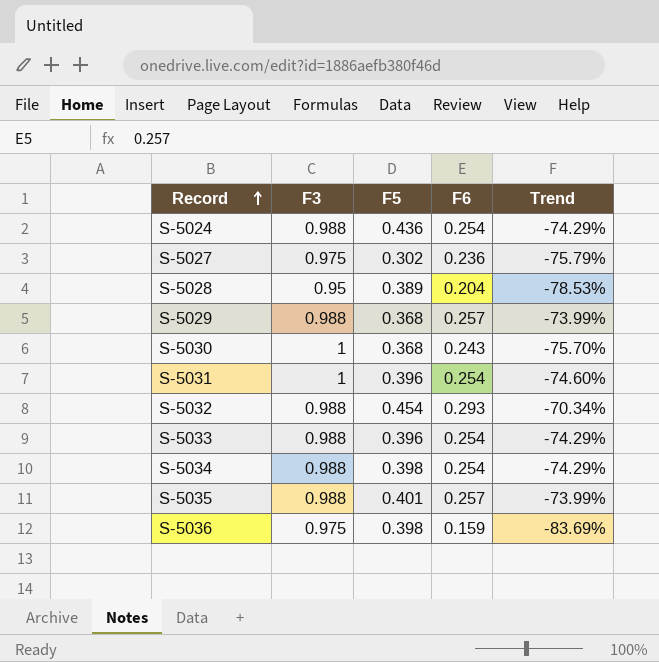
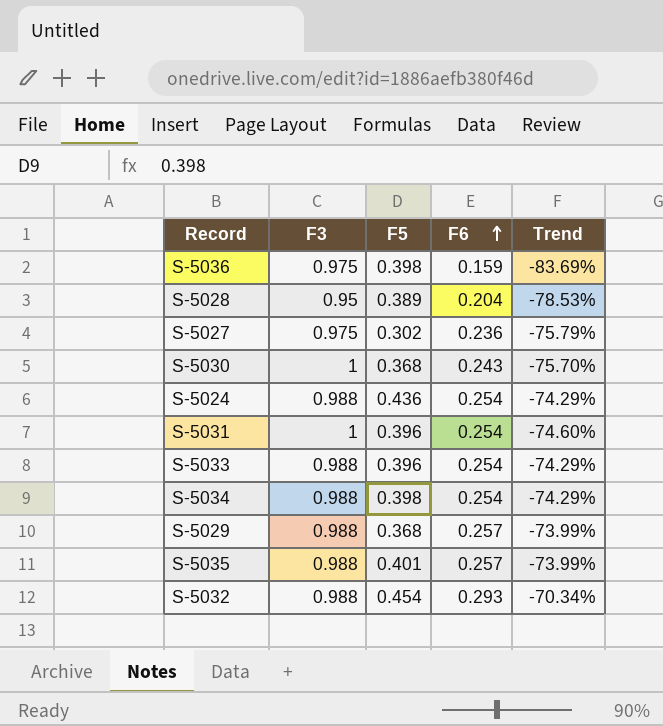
row order: Record ascending -> F6 ascending

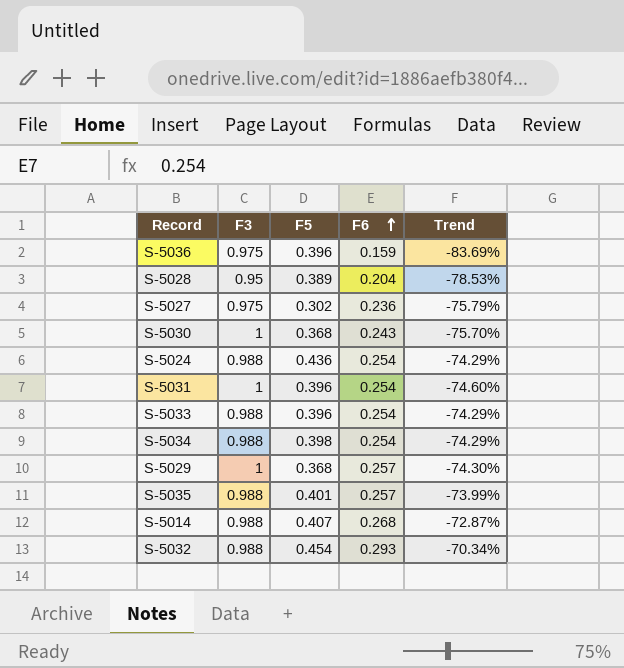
S-5036 | F5: 0.398 -> 0.396
S-5029 | F3: 0.988 -> 1
S-5029 | Trend: -73.99% -> -74.30%
row S-5014: none -> 0.988 | 0.407 | 0.268 | -72.87%

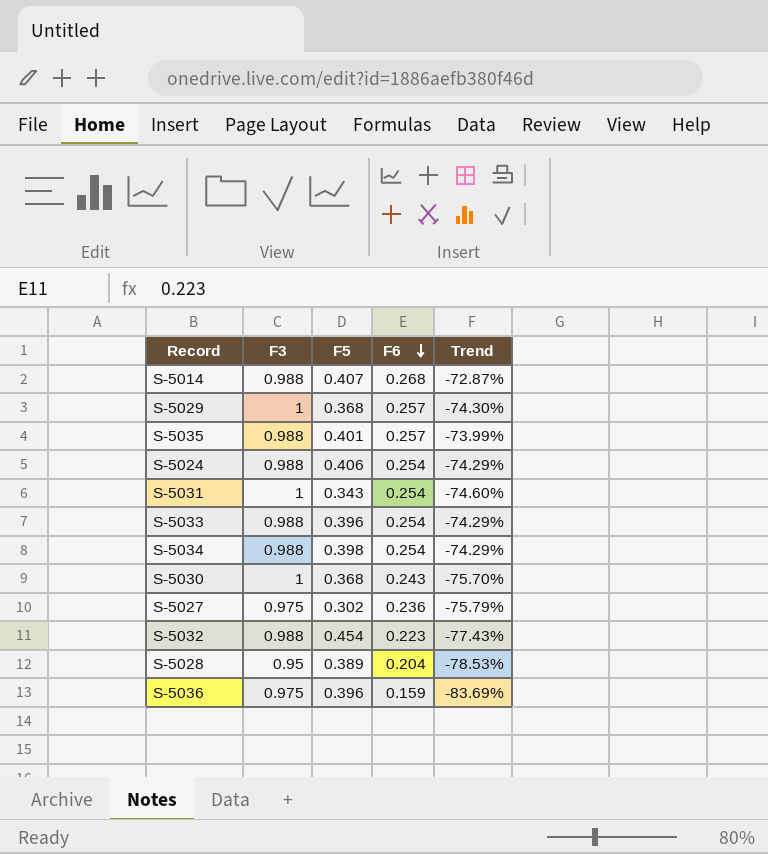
row order: F6 ascending -> F6 descending
S-5024 | F5: 0.436 -> 0.406
S-5031 | F5: 0.396 -> 0.343
S-5032 | F6: 0.293 -> 0.223
S-5032 | Trend: -70.34% -> -77.43%

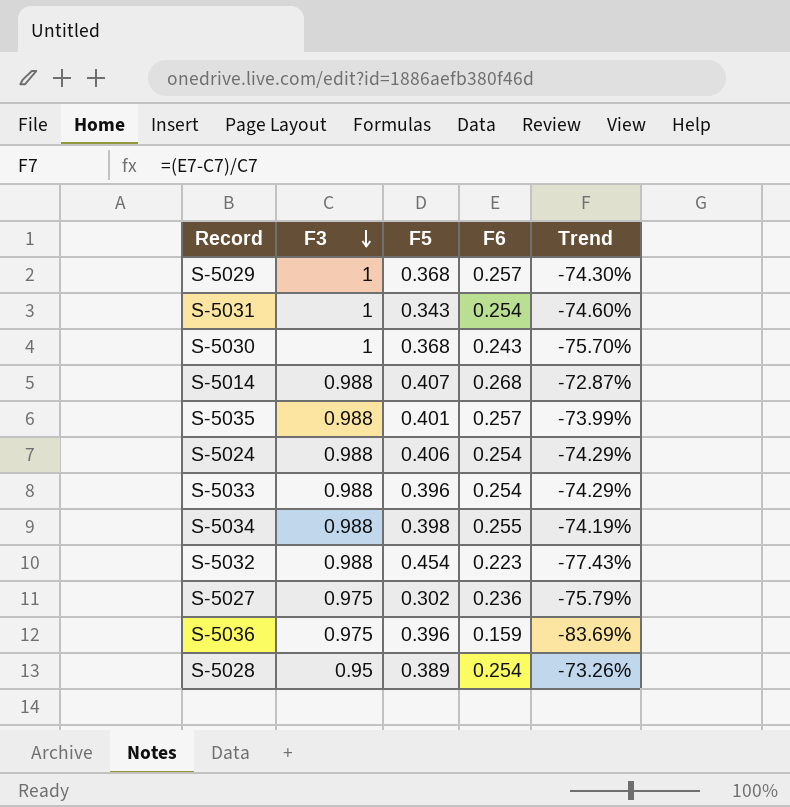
row order: F6 descending -> F3 descending
S-5034 | F6: 0.254 -> 0.255
S-5034 | Trend: -74.29% -> -74.19%
S-5028 | F6: 0.204 -> 0.254
S-5028 | Trend: -78.53% -> -73.26%

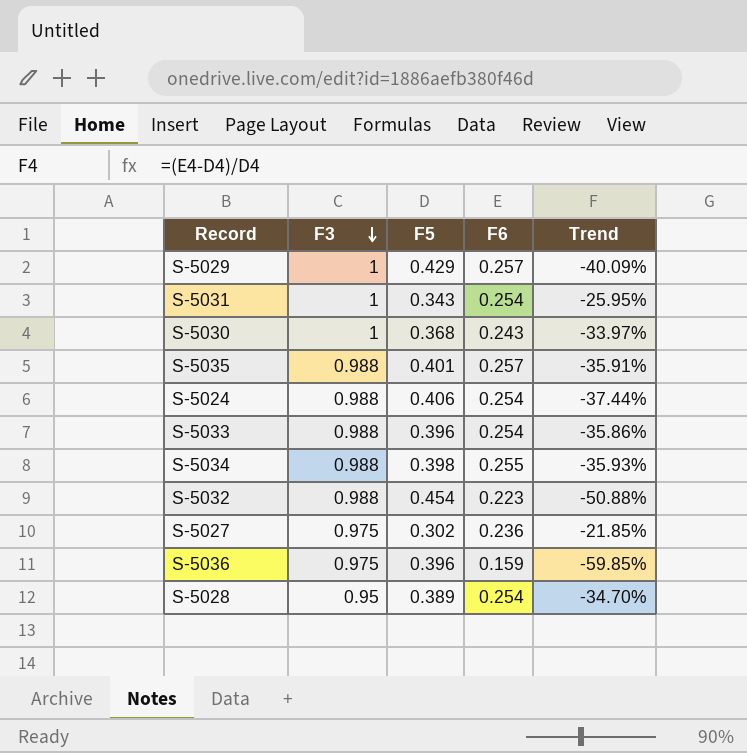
column Trend | formula: ([F6] - [F3]) / [F3] -> ([F6] - [F5]) / [F5]
row S-5014: 0.988 | 0.407 | 0.268 | -72.87% -> none
S-5029 | F5: 0.368 -> 0.429

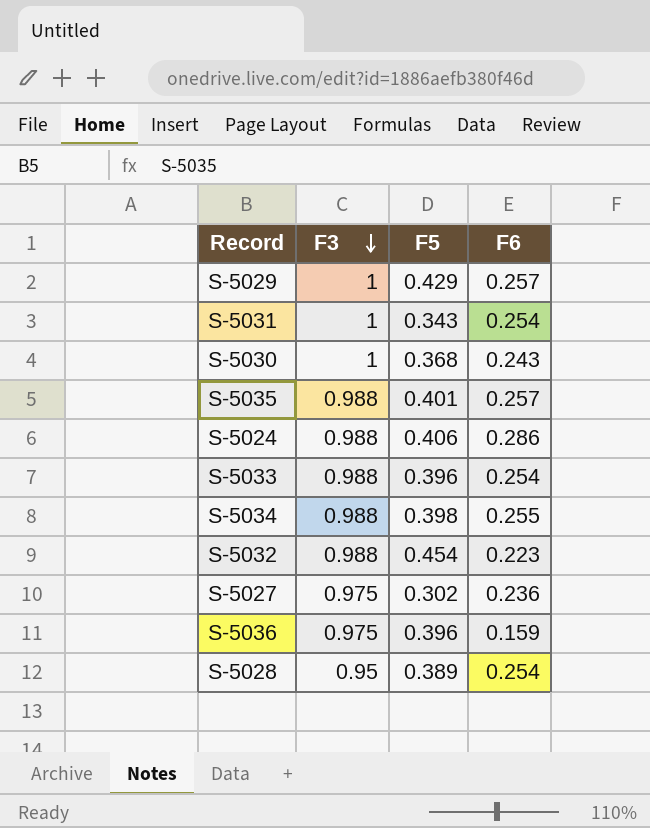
column Trend | formula: ([F6] - [F5]) / [F5] -> none
S-5024 | F6: 0.254 -> 0.286

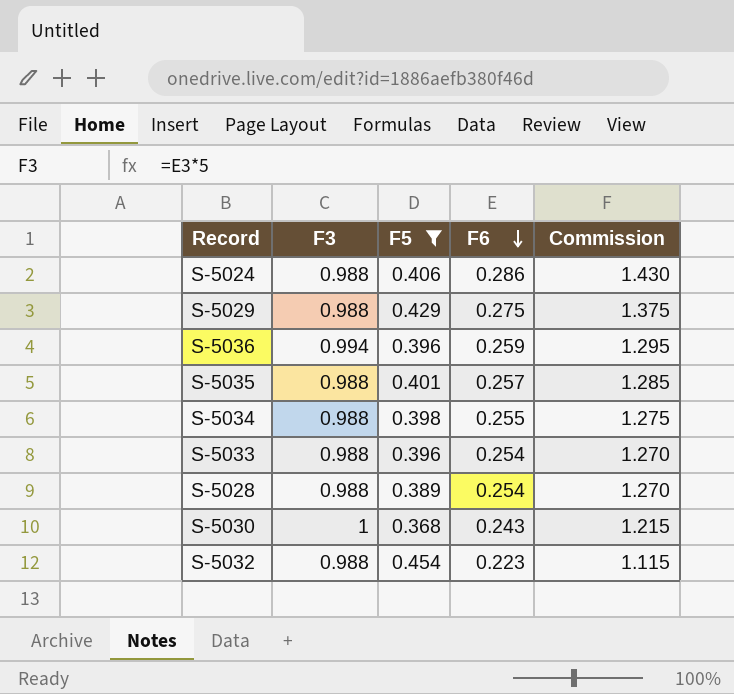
filter: none -> F5 >= 0.368
row order: F3 descending -> F6 descending
column Commission | formula: none -> [F6] * 5
S-5029 | F3: 1 -> 0.988
S-5029 | F6: 0.257 -> 0.275
S-5036 | F3: 0.975 -> 0.994
S-5036 | F6: 0.159 -> 0.259
S-5028 | F3: 0.95 -> 0.988

